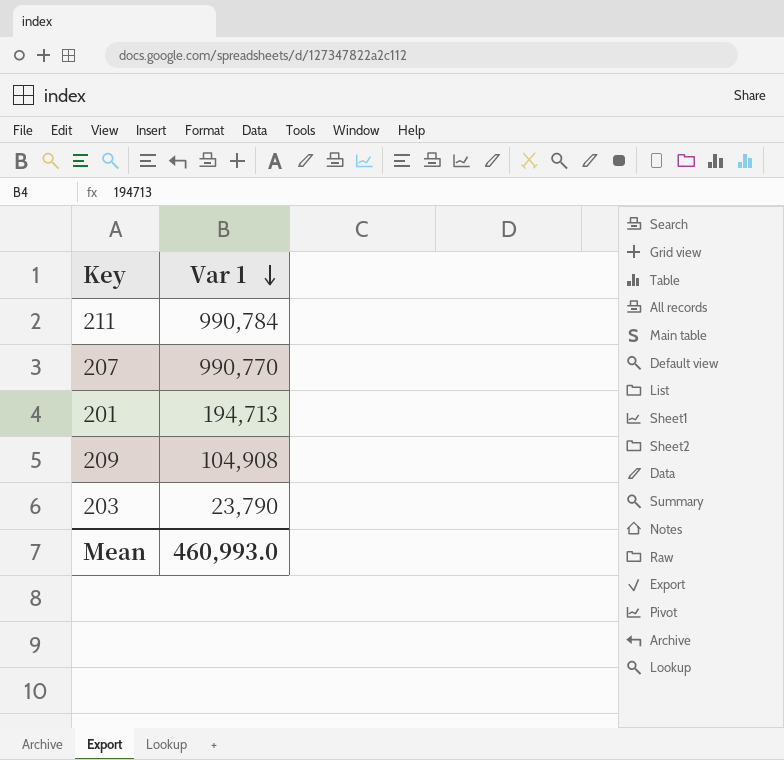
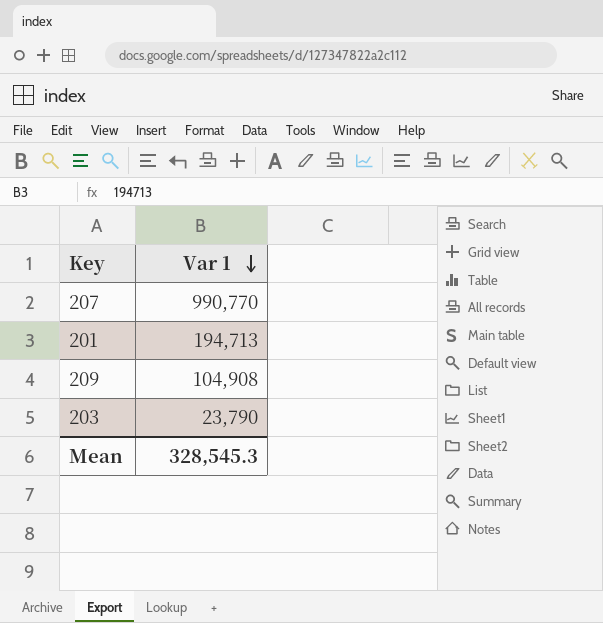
row 211: 990,784 -> none
Mean | Var 1: 460,993.0 -> 328,545.3

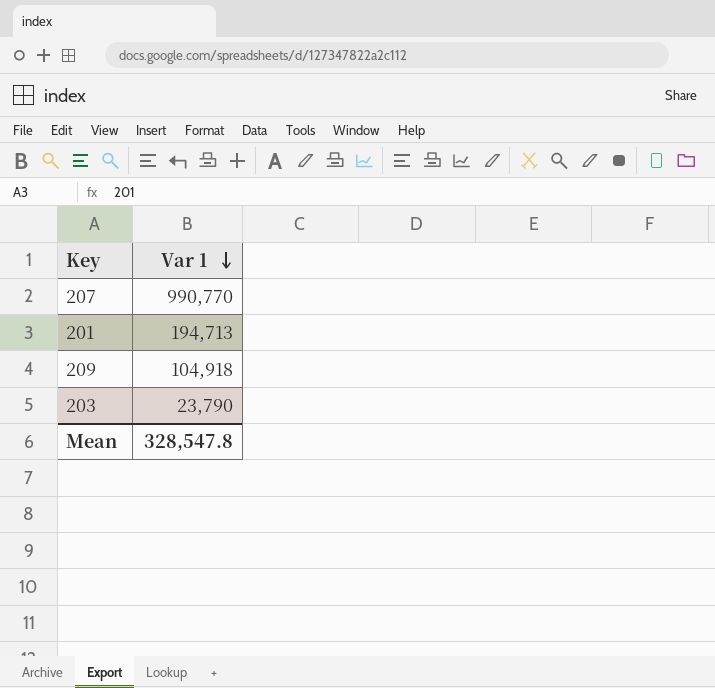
209 | Var 1: 104,908 -> 104,918
Mean | Var 1: 328,545.3 -> 328,547.8

